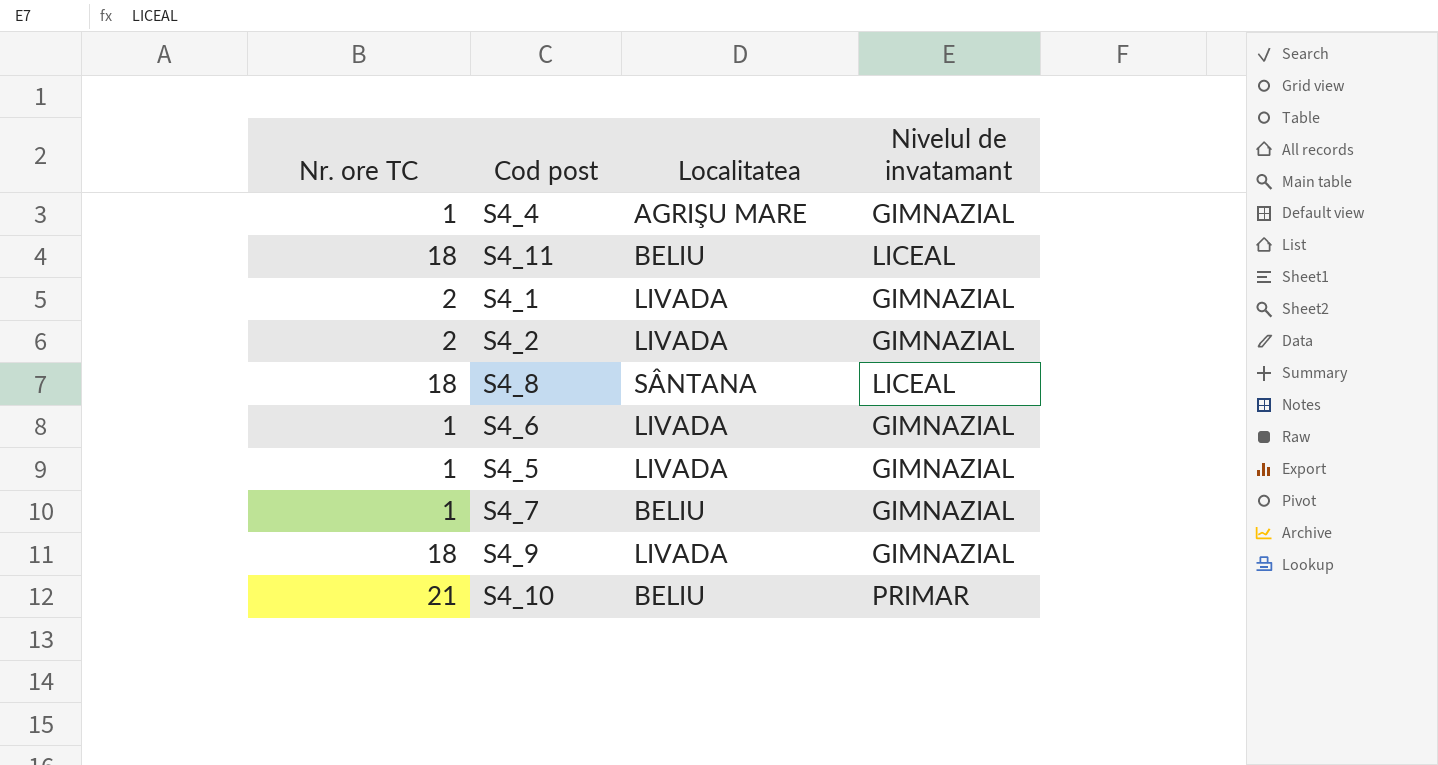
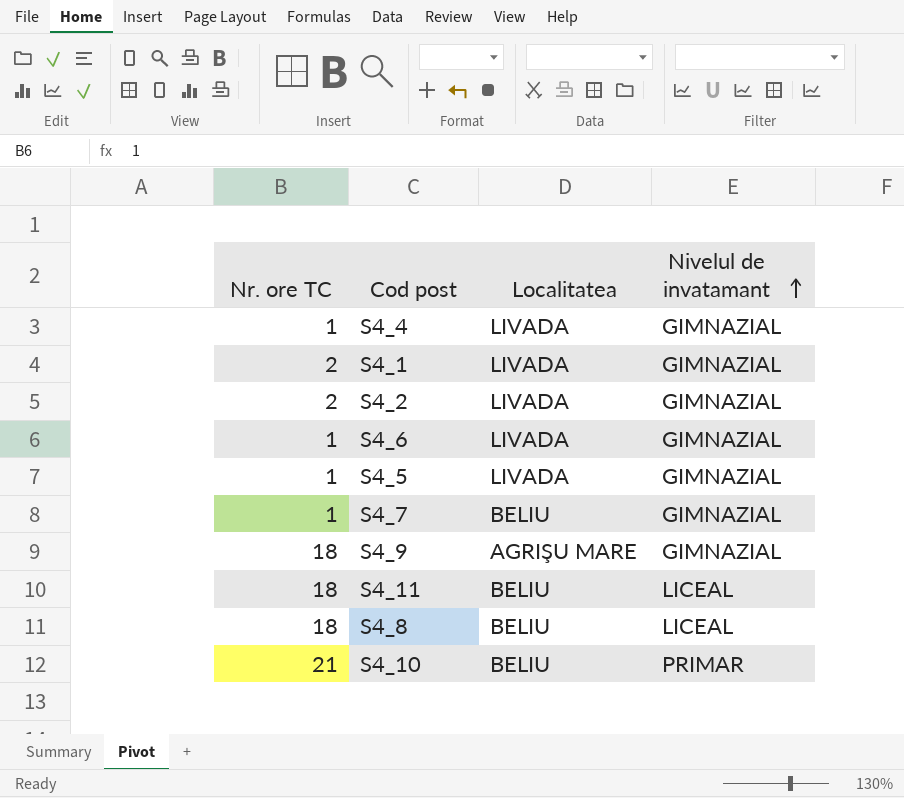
row order: none -> Nivelul de invatamant ascending
S4_4 | Localitatea: AGRIŞU MARE -> LIVADA
S4_9 | Localitatea: LIVADA -> AGRIŞU MARE
S4_8 | Localitatea: SÂNTANA -> BELIU

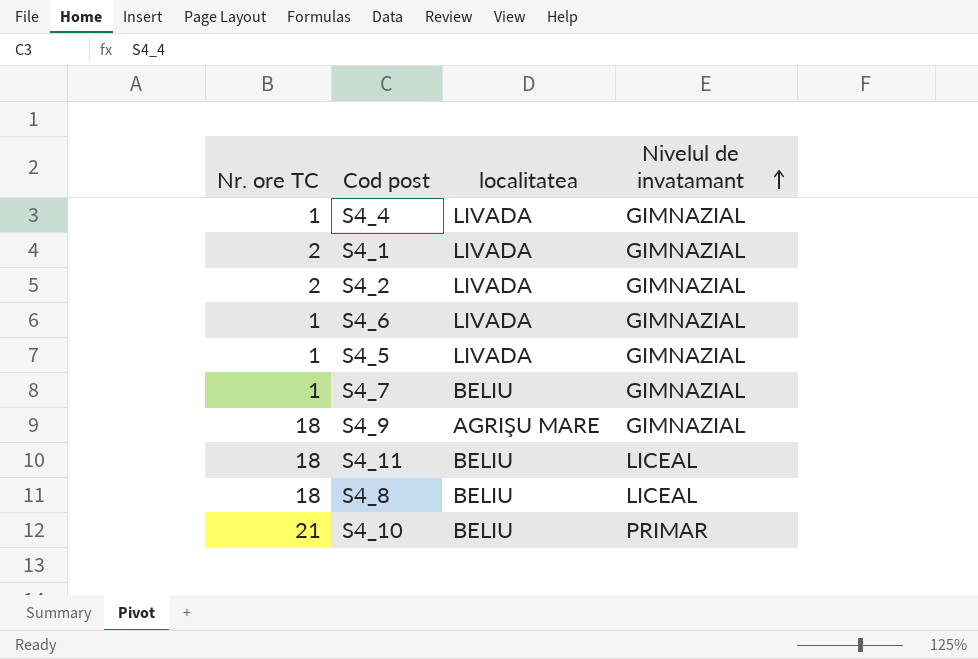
column name: Localitatea -> localitatea

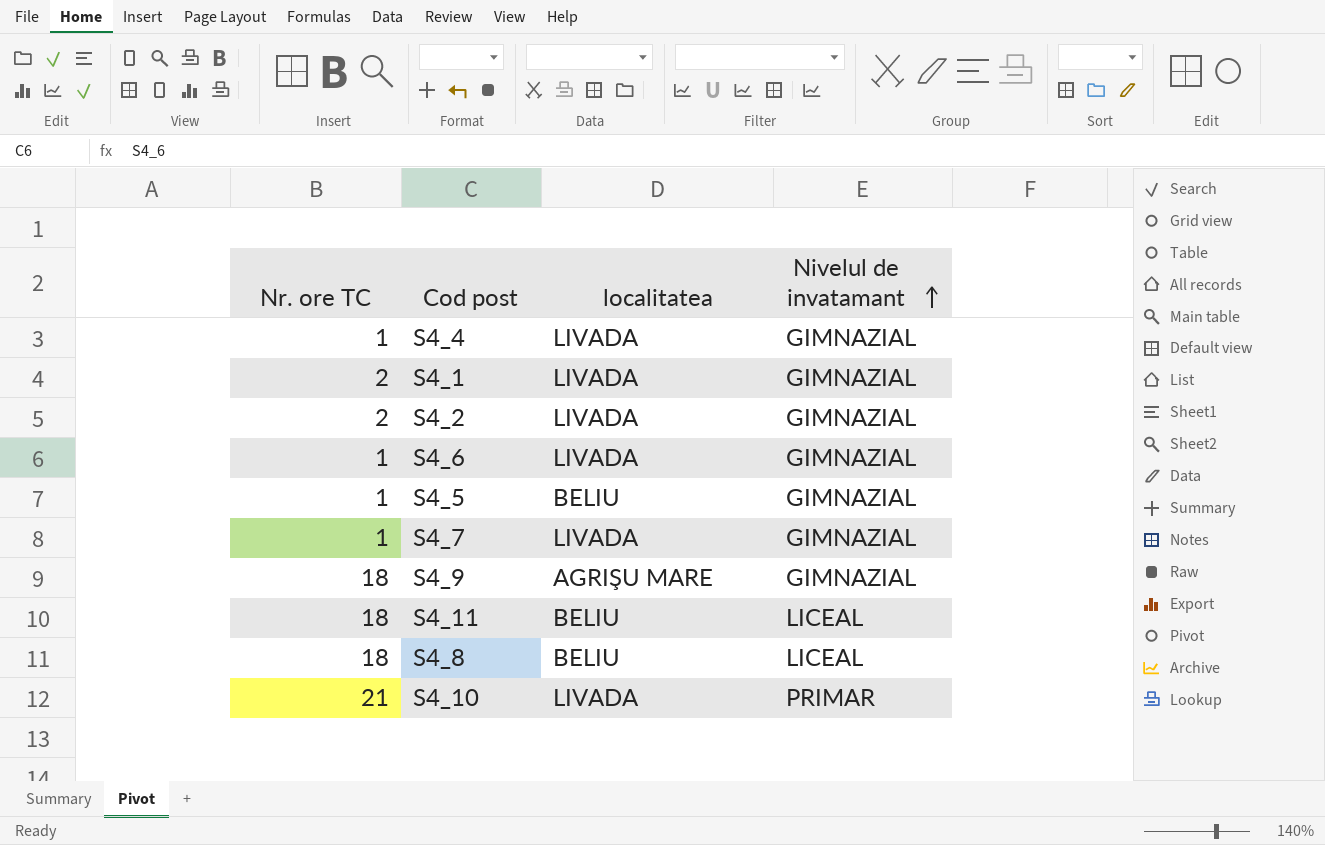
S4_5 | localitatea: LIVADA -> BELIU
S4_7 | localitatea: BELIU -> LIVADA
S4_10 | localitatea: BELIU -> LIVADA

